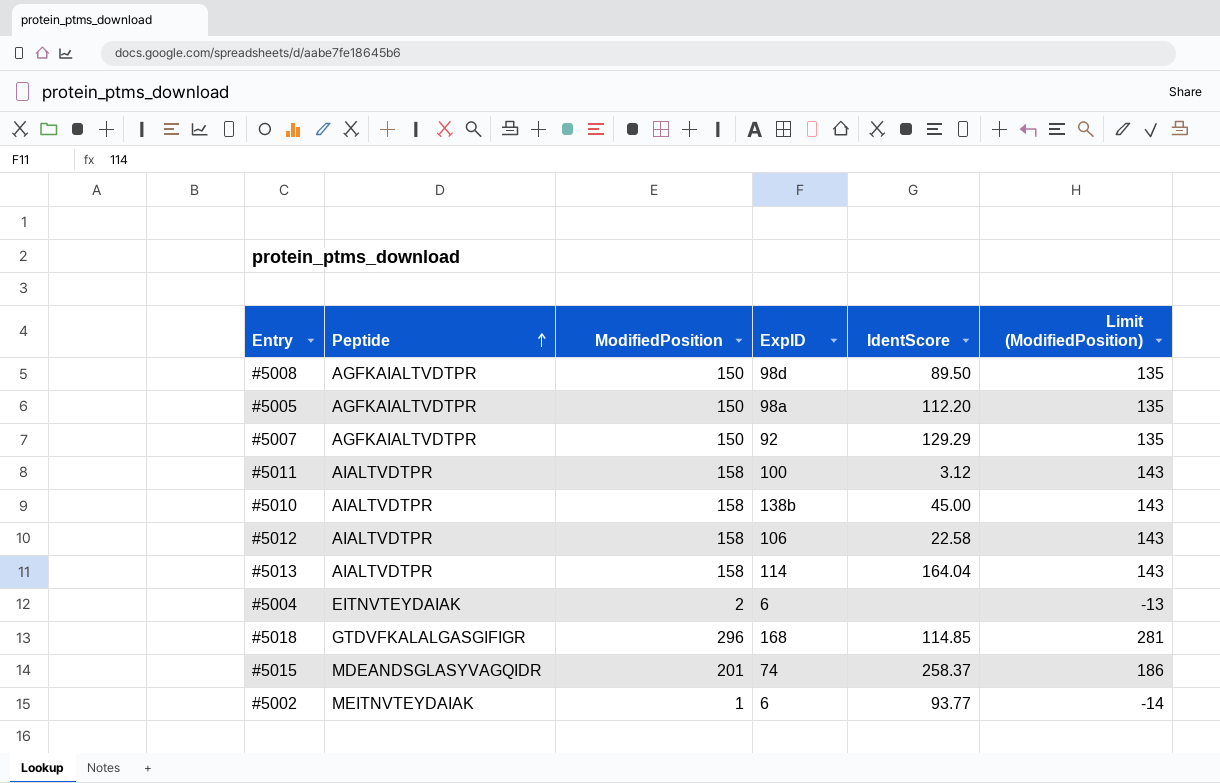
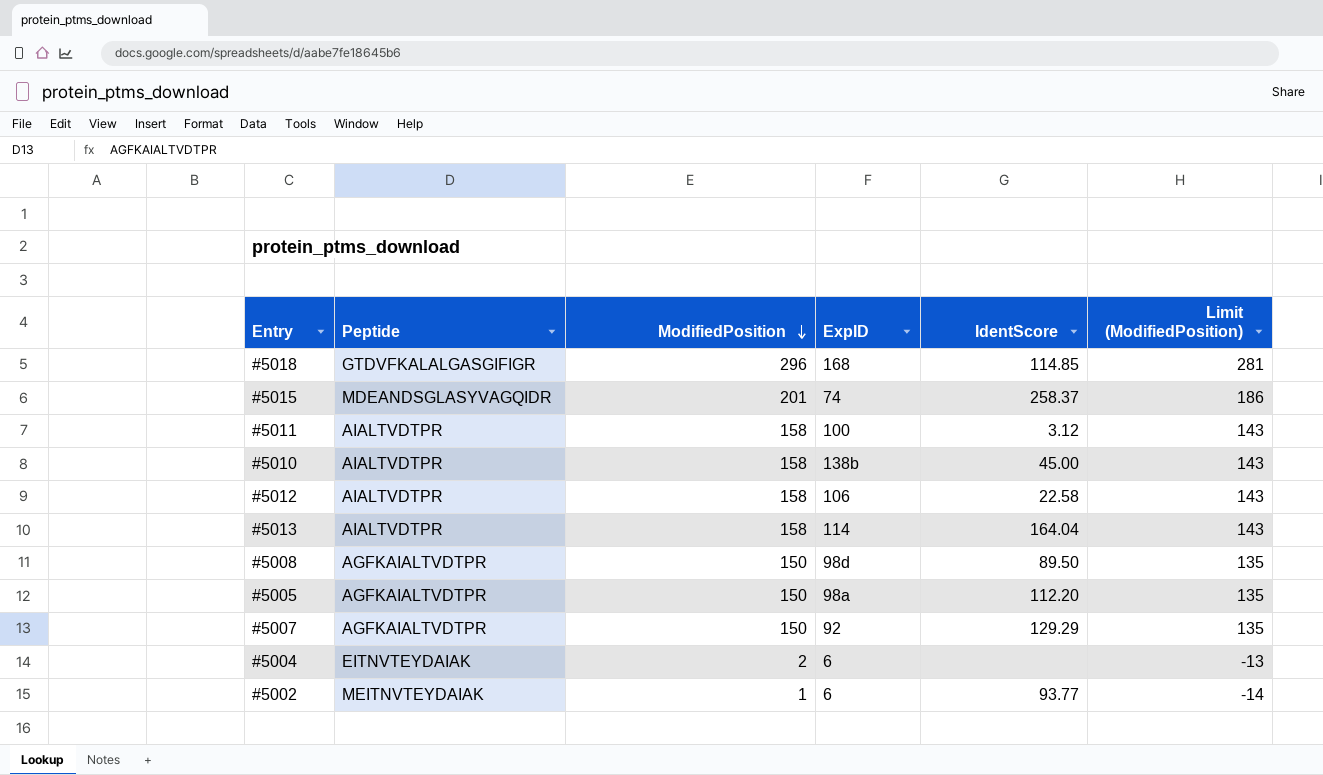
row order: Peptide ascending -> ModifiedPosition descending

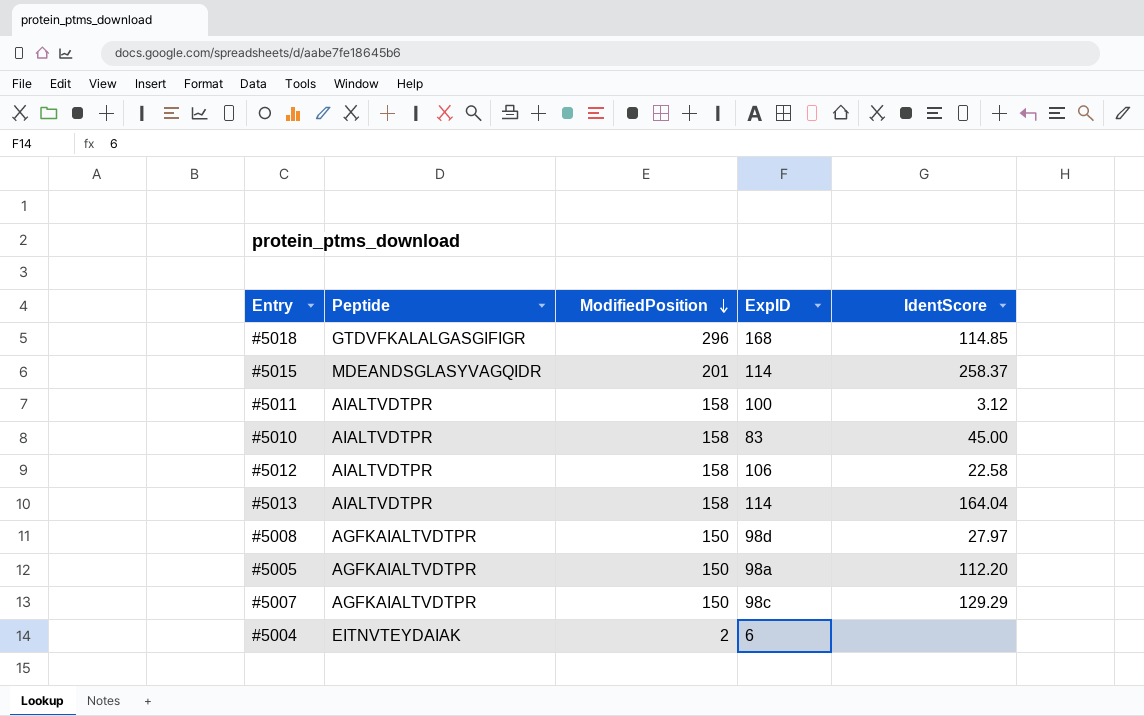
column Limit (ModifiedPosition) | formula: [ModifiedPosition] - 15 -> none
row #5002: MEITNVTEYDAIAK | 1 | 6 | 93.77 | -14 -> none
#5015 | ExpID: 74 -> 114
#5010 | ExpID: 138b -> 83
#5008 | IdentScore: 89.50 -> 27.97
#5007 | ExpID: 92 -> 98c

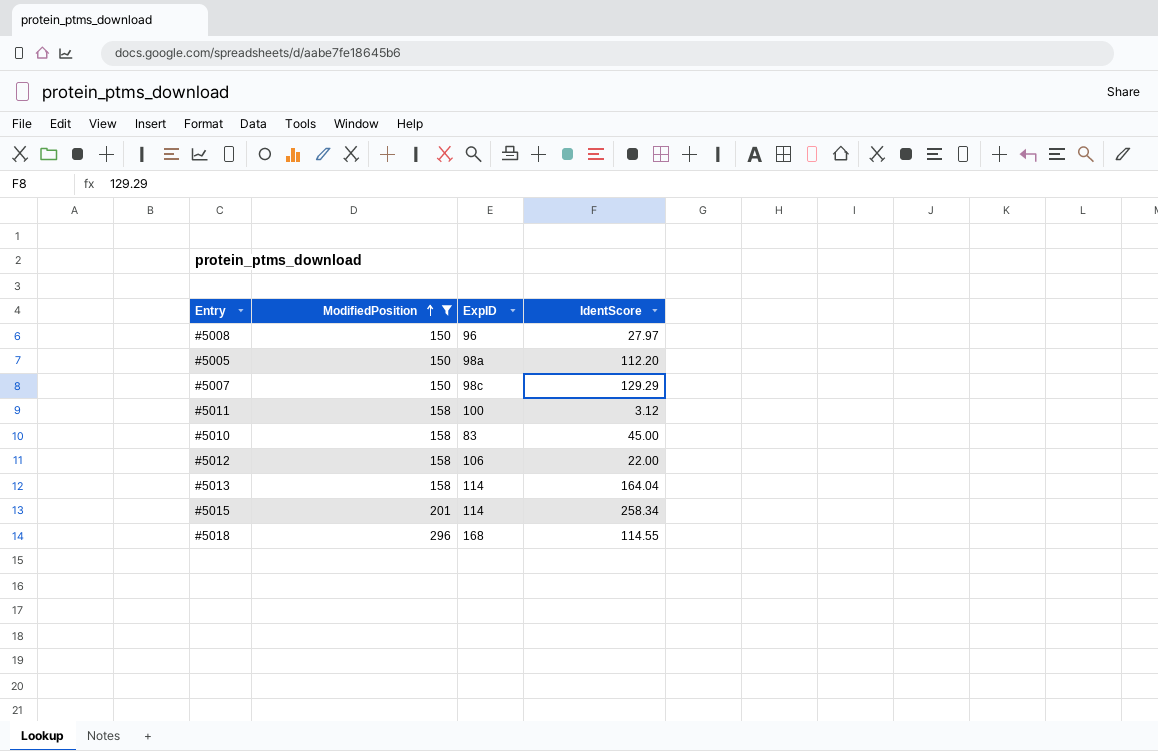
filter: none -> ModifiedPosition != 2
row order: ModifiedPosition descending -> ModifiedPosition ascending
column Peptide | position: 2 -> none
#5008 | ExpID: 98d -> 96
#5012 | IdentScore: 22.58 -> 22.00
#5015 | IdentScore: 258.37 -> 258.34
#5018 | IdentScore: 114.85 -> 114.55

